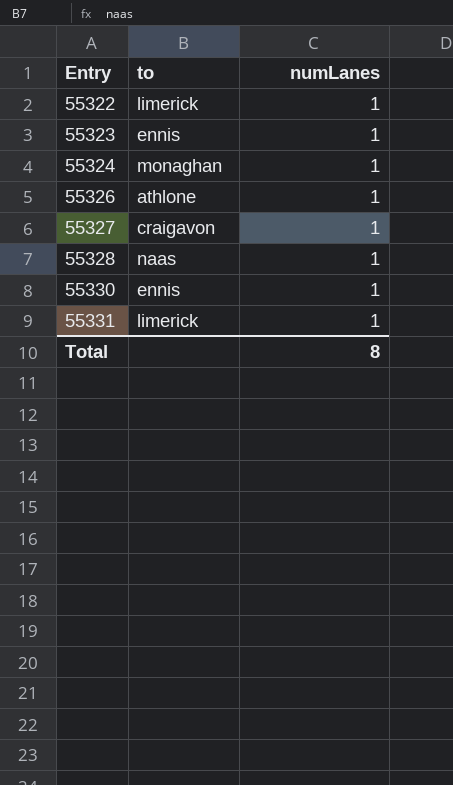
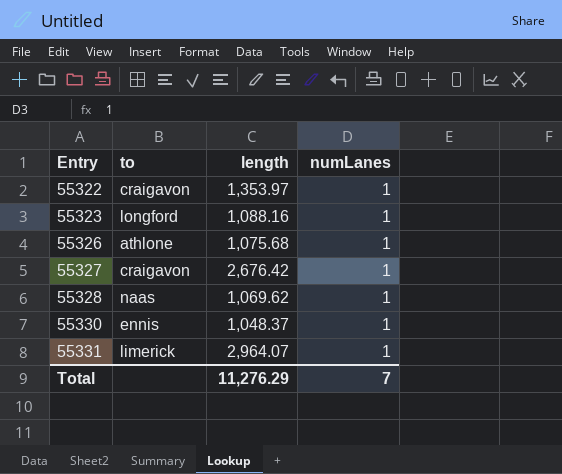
column length | position: none -> 3
row 55324: monaghan | 1 -> none
55322 | to: limerick -> craigavon
55323 | to: ennis -> longford
Total | numLanes: 8 -> 7

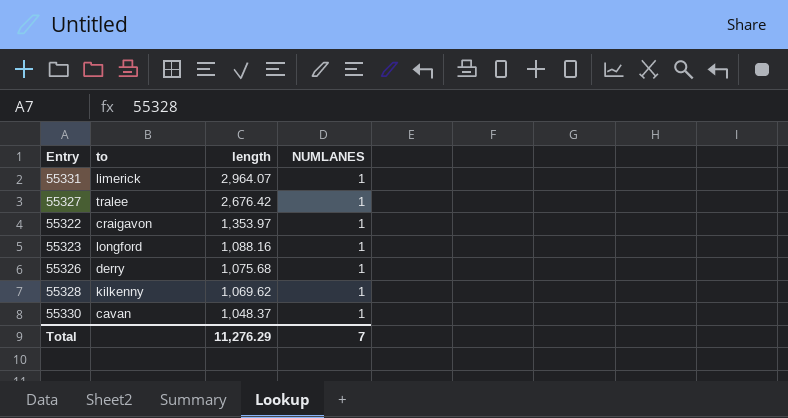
row order: Entry ascending -> length descending
column name: numLanes -> NUMLANES
55327 | to: craigavon -> tralee
55326 | to: athlone -> derry
55328 | to: naas -> kilkenny
55330 | to: ennis -> cavan

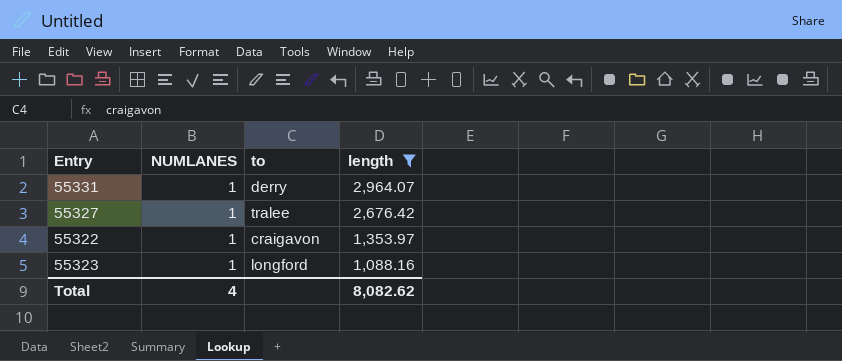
filter: none -> length >= 1,088.16
column NUMLANES | position: 4 -> 2
55331 | to: limerick -> derry
Total | NUMLANES: 7 -> 4
Total | length: 11,276.29 -> 8,082.62

